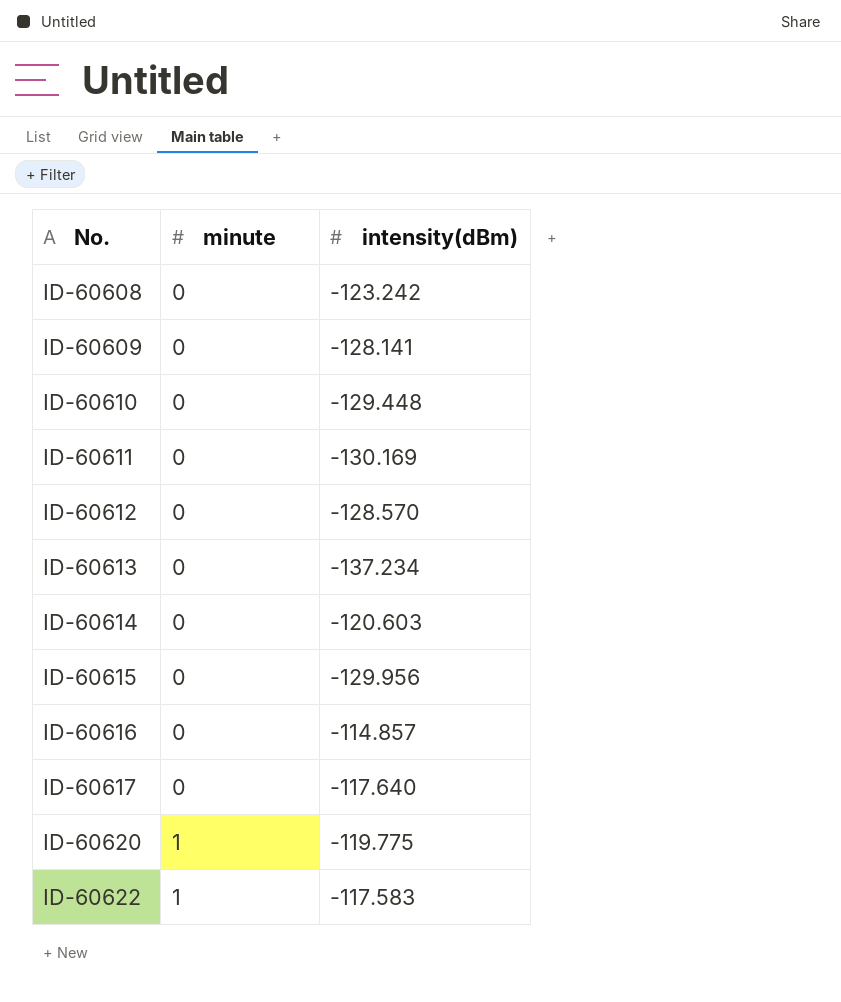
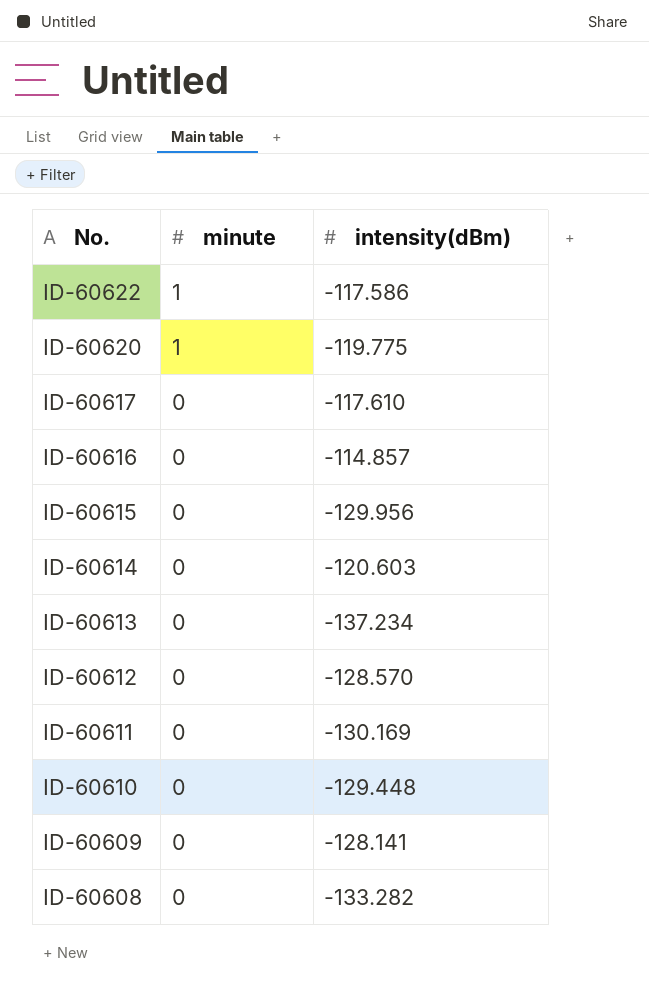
row order: No. ascending -> No. descending
ID-60622 | intensity(dBm): -117.583 -> -117.586
ID-60617 | intensity(dBm): -117.640 -> -117.610
ID-60608 | intensity(dBm): -123.242 -> -133.282

